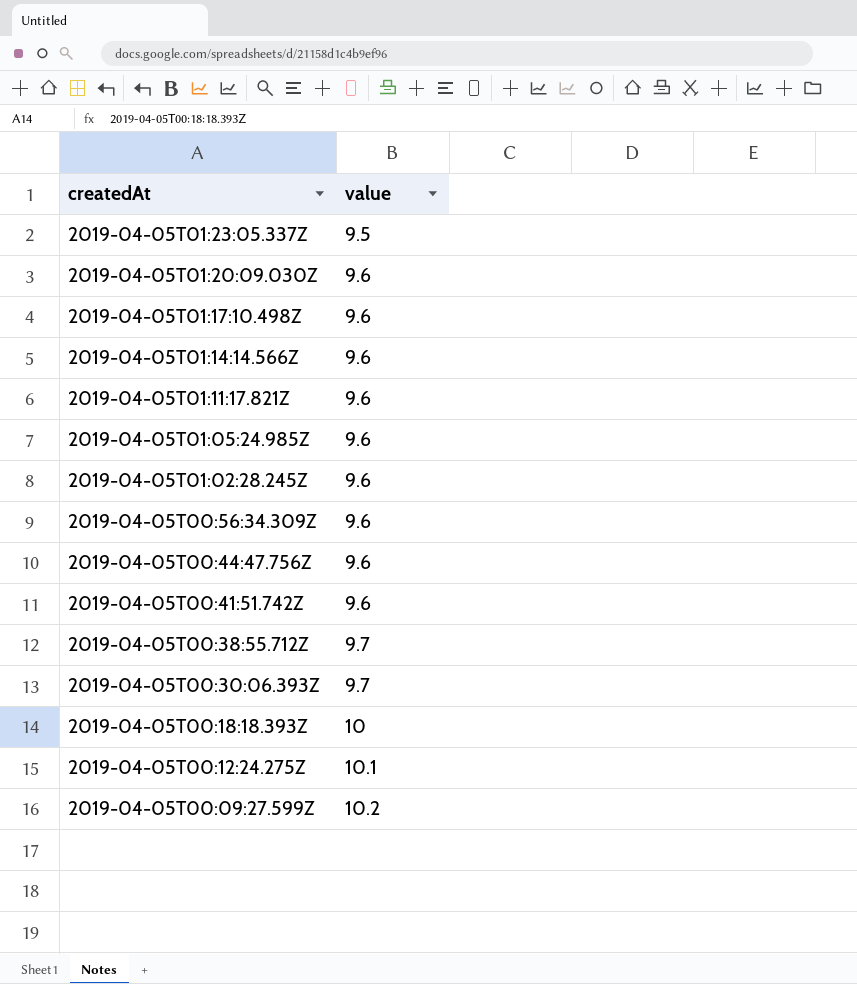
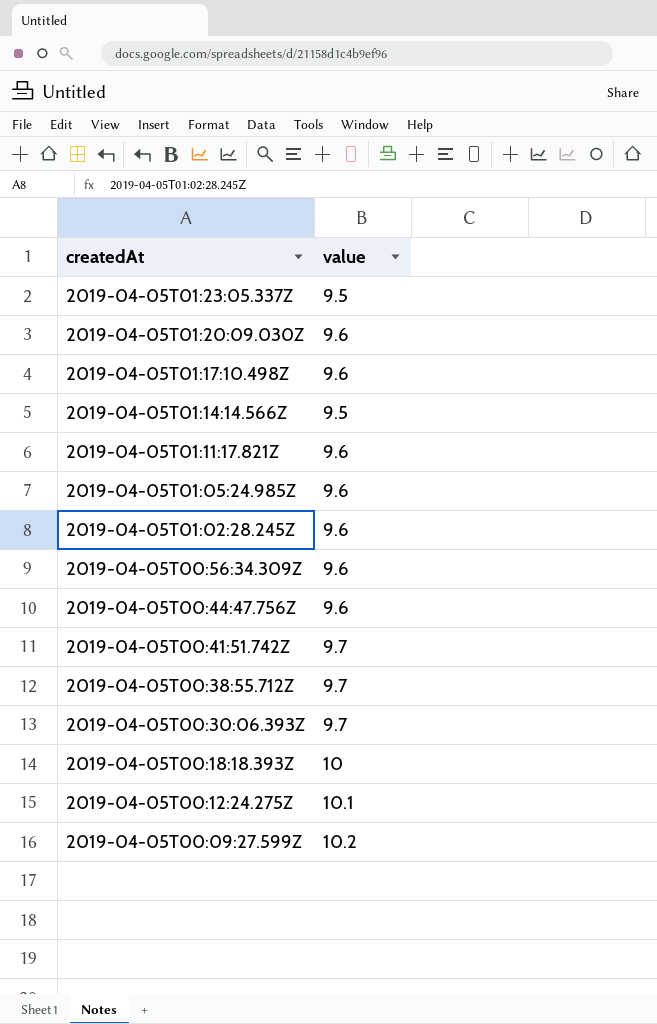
2019-04-05T01:14:14.566Z | value: 9.6 -> 9.5
2019-04-05T00:41:51.742Z | value: 9.6 -> 9.7

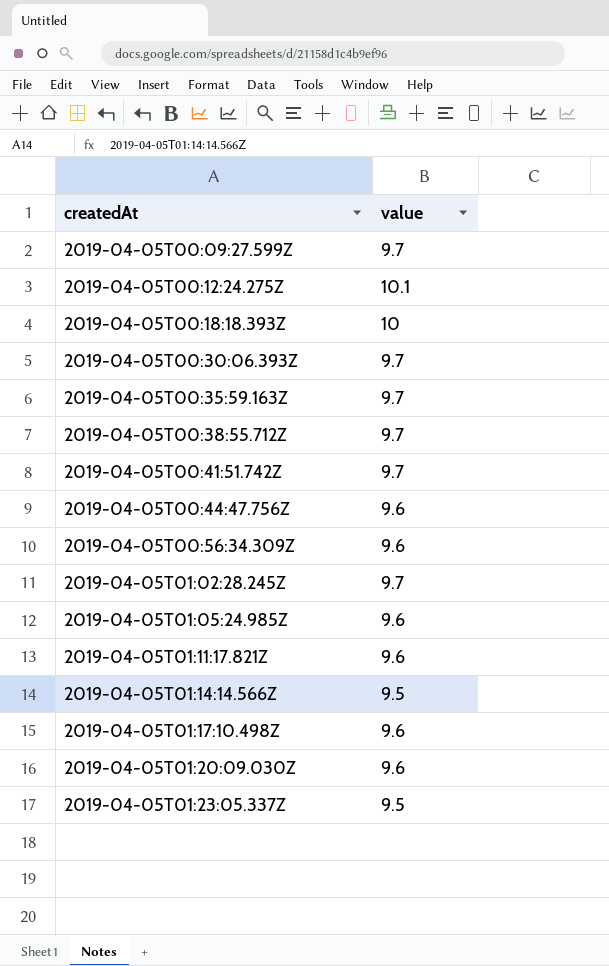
row order: createdAt descending -> createdAt ascending
2019-04-05T00:09:27.599Z | value: 10.2 -> 9.7
row 2019-04-05T00:35:59.163Z: none -> 9.7
2019-04-05T01:02:28.245Z | value: 9.6 -> 9.7

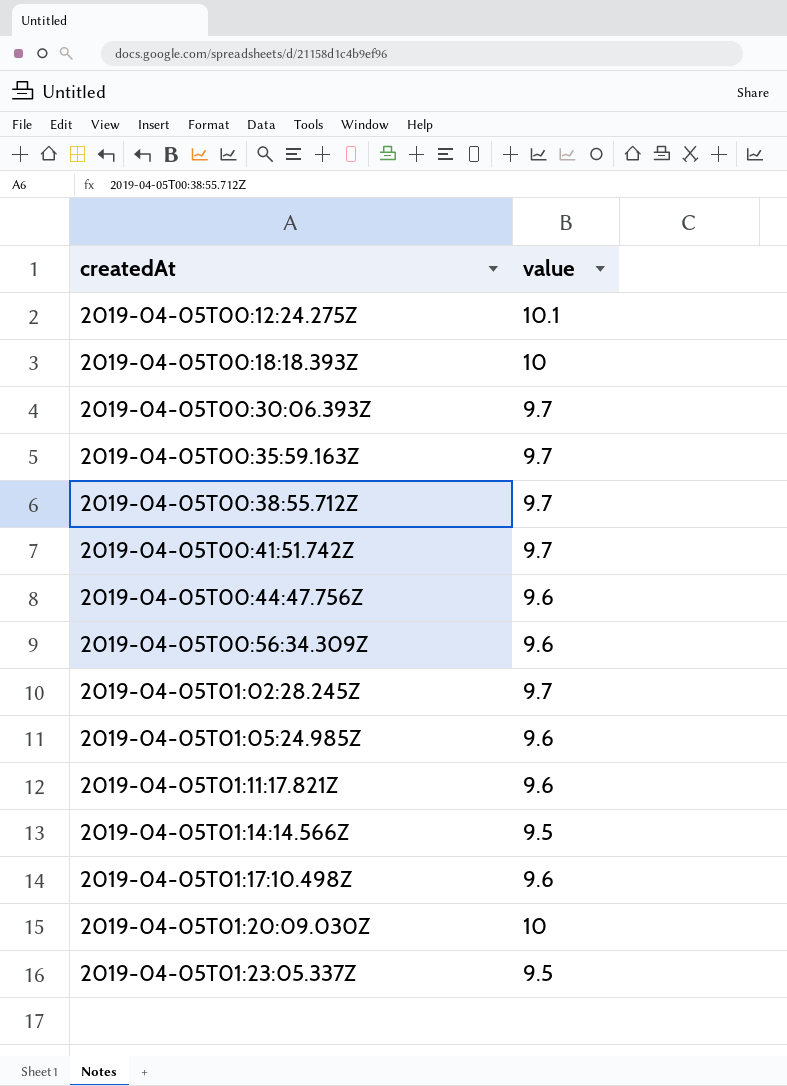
row 2019-04-05T00:09:27.599Z: 9.7 -> none
2019-04-05T01:20:09.030Z | value: 9.6 -> 10

